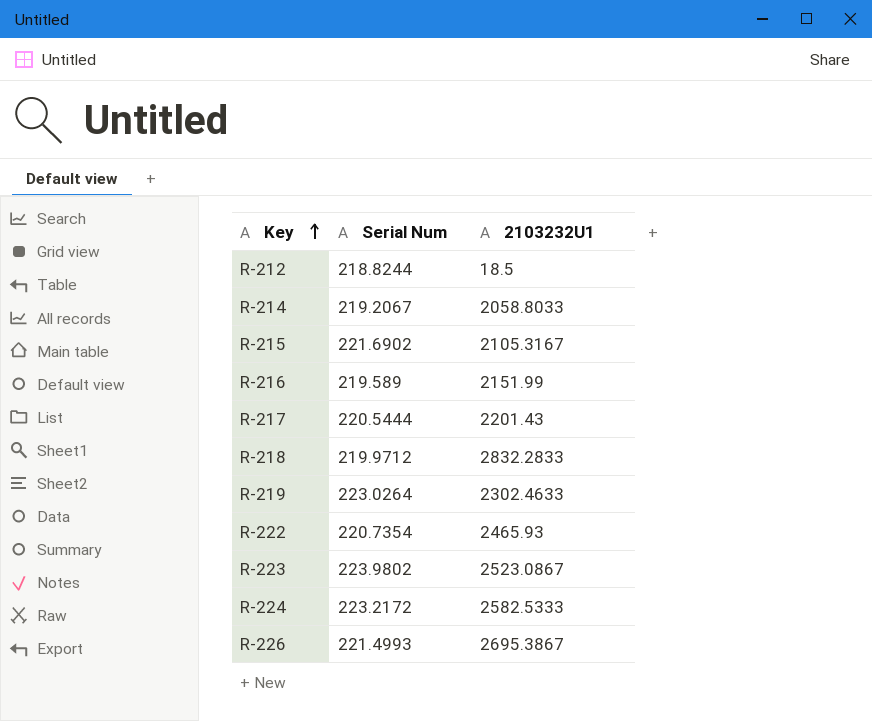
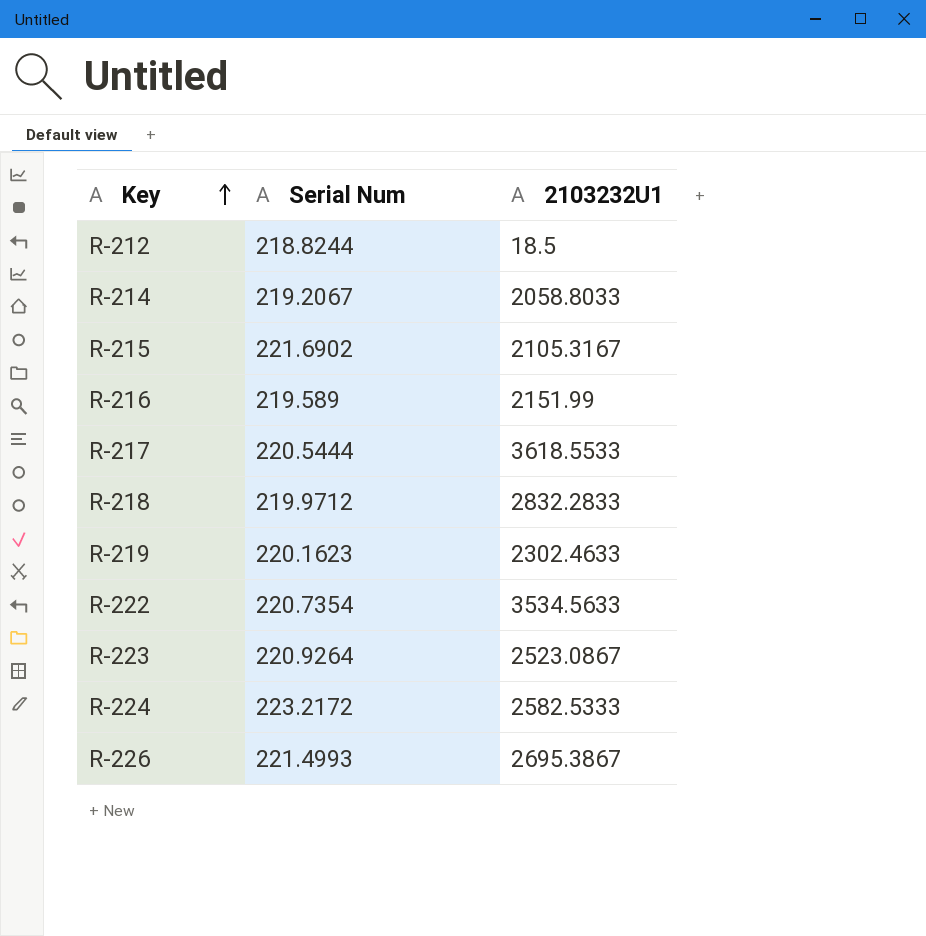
R-217 | 2103232U1: 2201.43 -> 3618.5533
R-219 | Serial Num: 223.0264 -> 220.1623
R-222 | 2103232U1: 2465.93 -> 3534.5633
R-223 | Serial Num: 223.9802 -> 220.9264

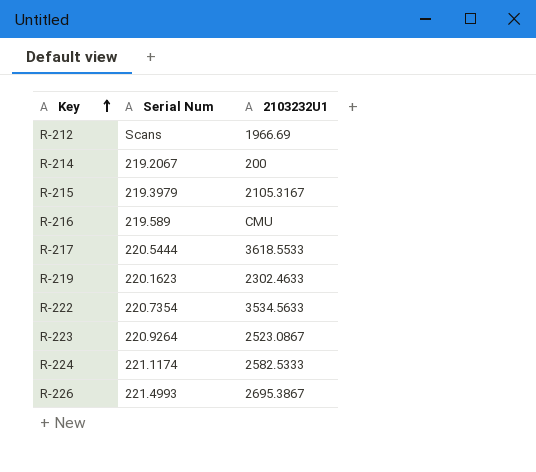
row R-218: 219.9712 | 2832.2833 -> none
R-212 | Serial Num: 218.8244 -> Scans
R-212 | 2103232U1: 18.5 -> 1966.69
R-214 | 2103232U1: 2058.8033 -> 200
R-215 | Serial Num: 221.6902 -> 219.3979
R-216 | 2103232U1: 2151.99 -> CMU
R-224 | Serial Num: 223.2172 -> 221.1174

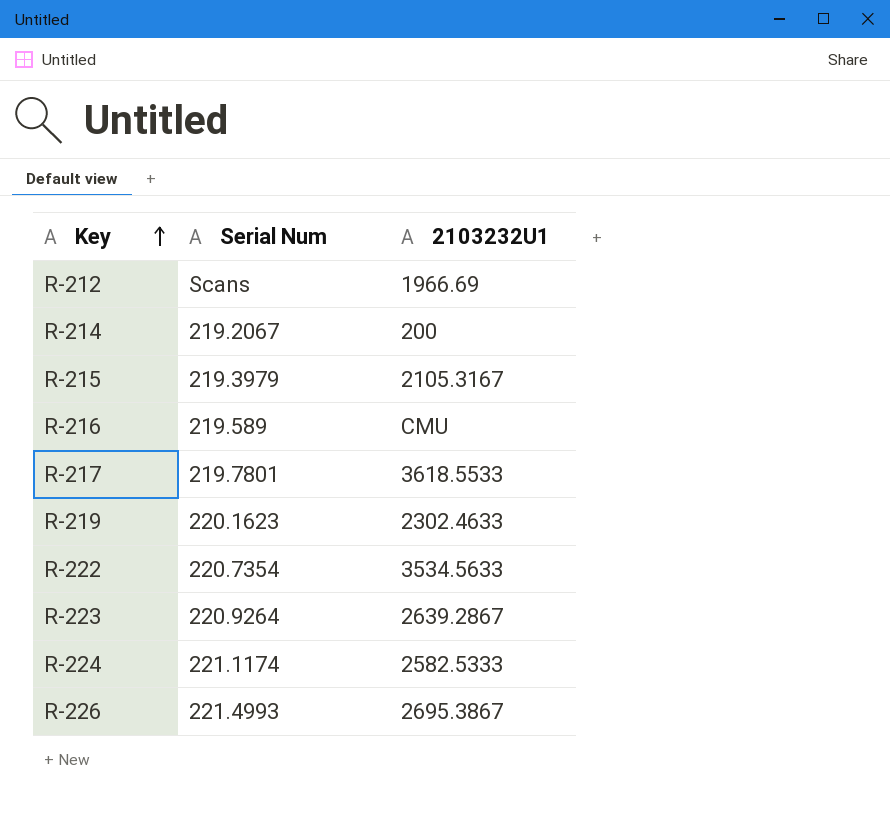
R-217 | Serial Num: 220.5444 -> 219.7801
R-223 | 2103232U1: 2523.0867 -> 2639.2867

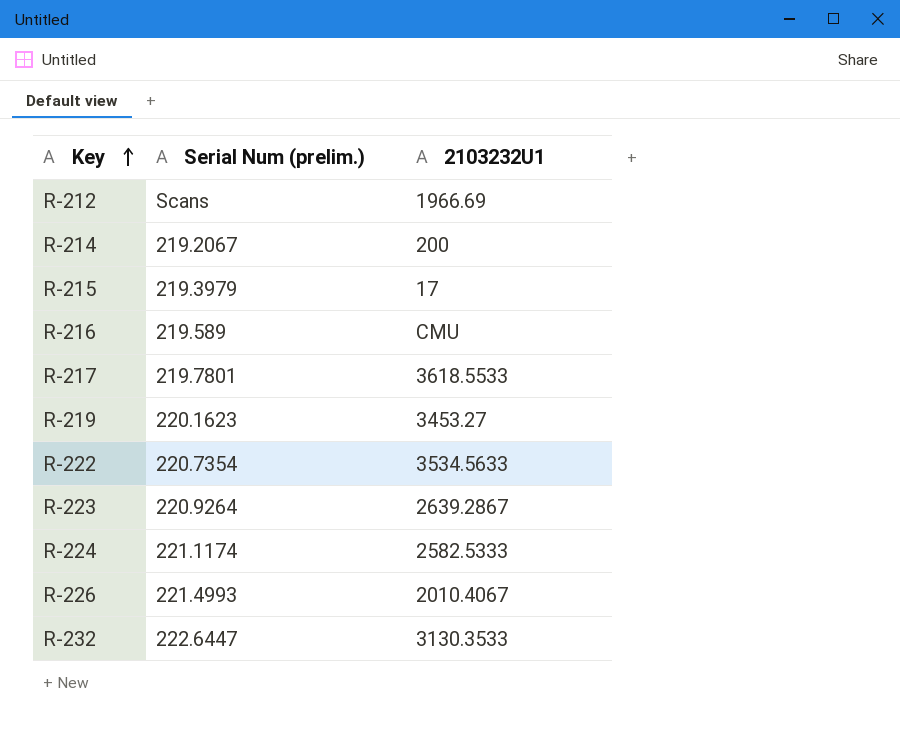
column name: Serial Num -> Serial Num (prelim.)
R-215 | 2103232U1: 2105.3167 -> 17
R-219 | 2103232U1: 2302.4633 -> 3453.27
R-226 | 2103232U1: 2695.3867 -> 2010.4067
row R-232: none -> 222.6447 | 3130.3533

